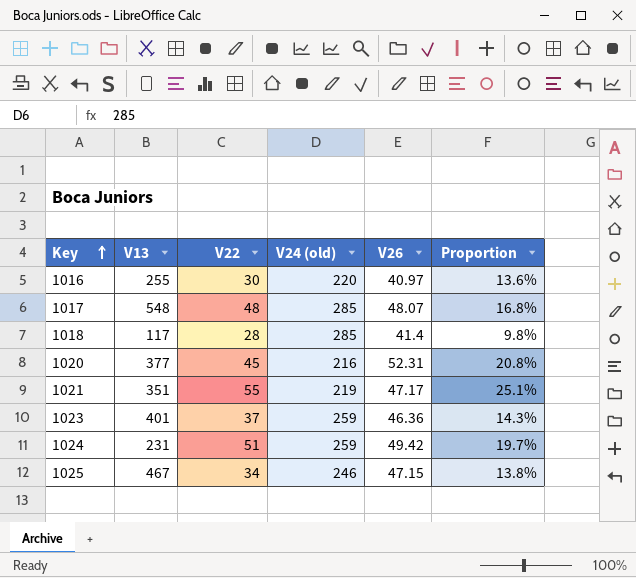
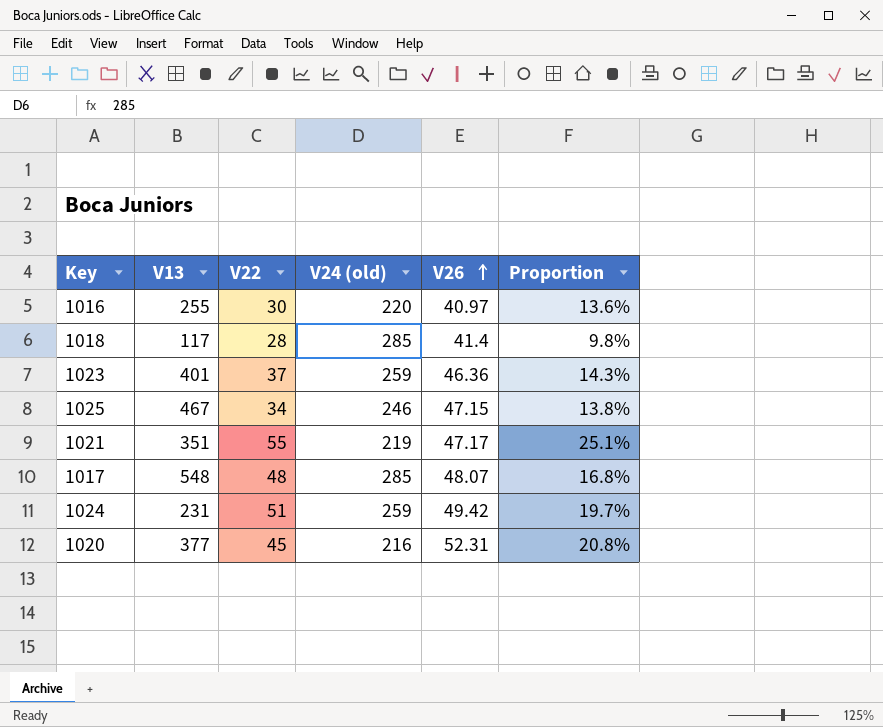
row order: Key ascending -> V26 ascending

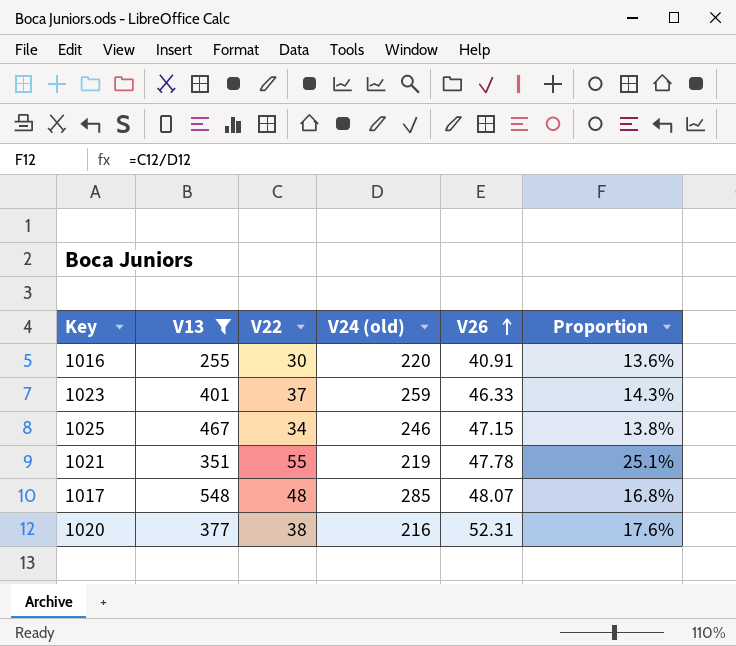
filter: none -> V13 >= 255
1016 | V26: 40.97 -> 40.91
1023 | V26: 46.36 -> 46.33
1021 | V26: 47.17 -> 47.78
1020 | V22: 45 -> 38
1020 | Proportion: 20.8% -> 17.6%

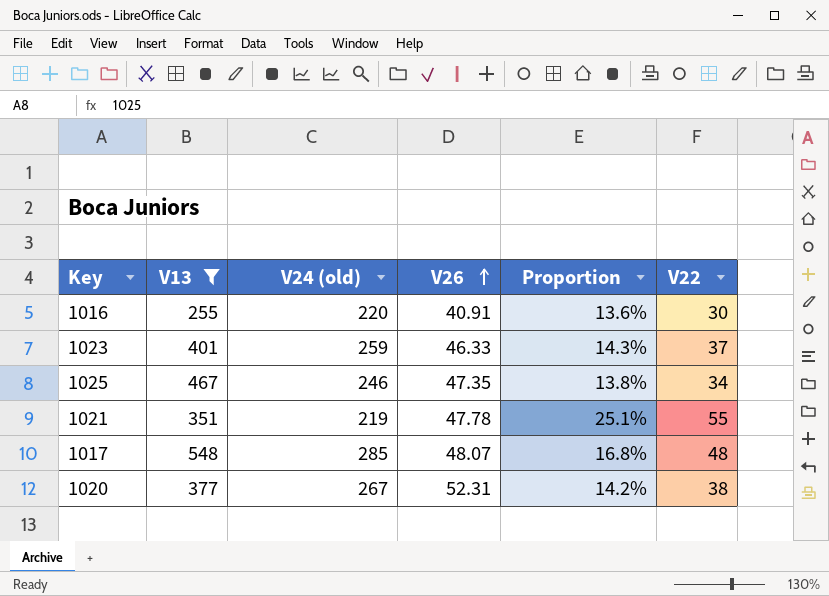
column V22 | position: 3 -> 6
1025 | V26: 47.15 -> 47.35
1020 | V24 (old): 216 -> 267
1020 | Proportion: 17.6% -> 14.2%

